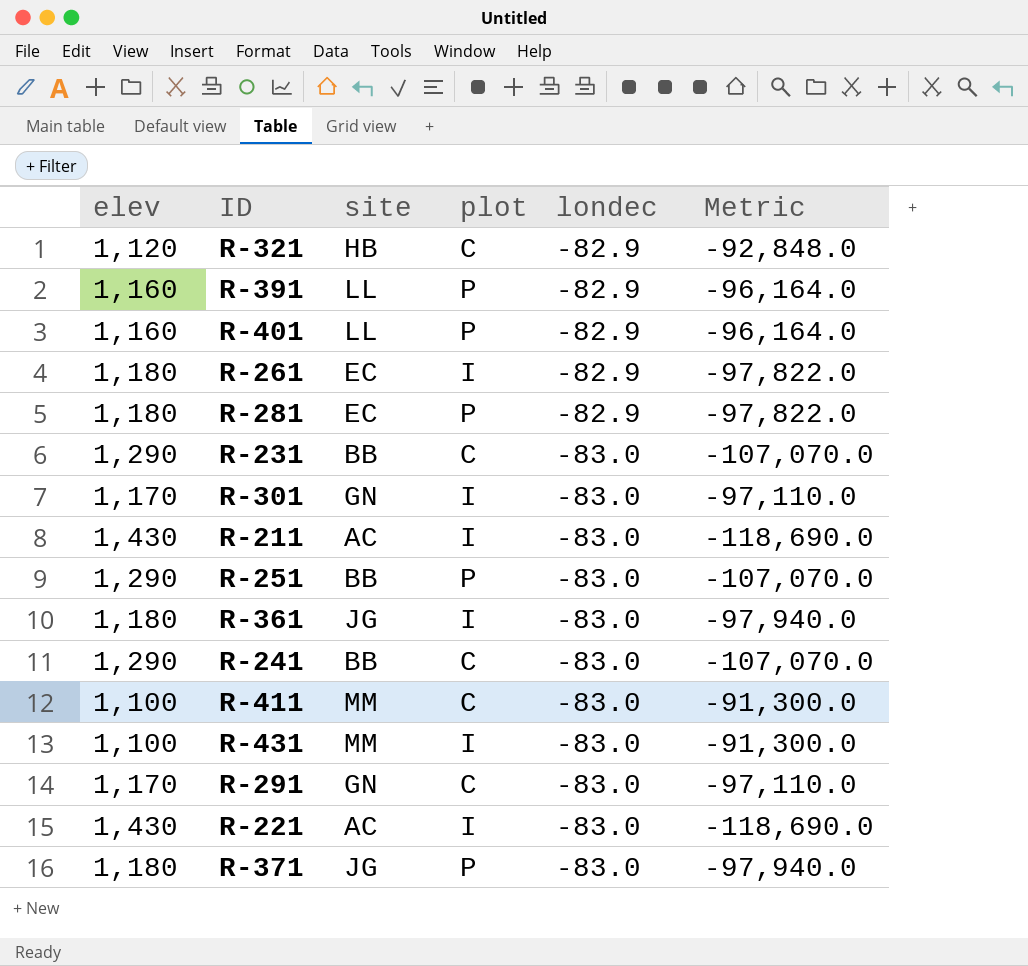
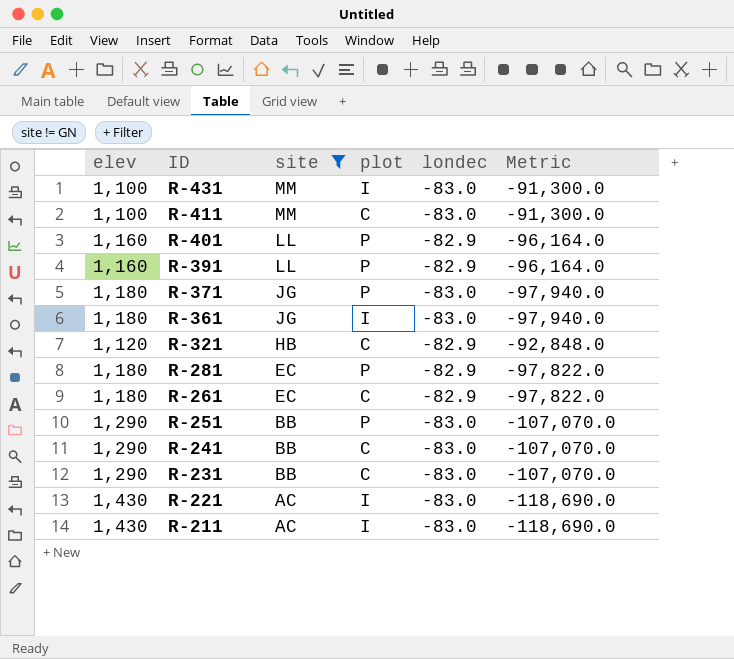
filter: none -> site != GN
row order: londec descending -> ID descending
R-261 | plot: I -> C

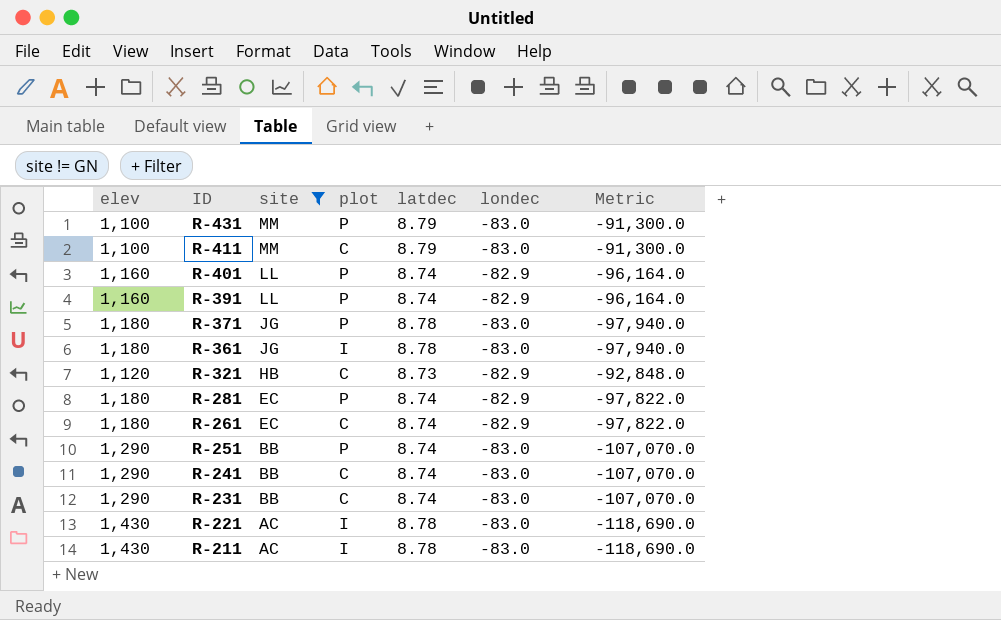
column latdec | position: none -> 5
R-431 | plot: I -> P

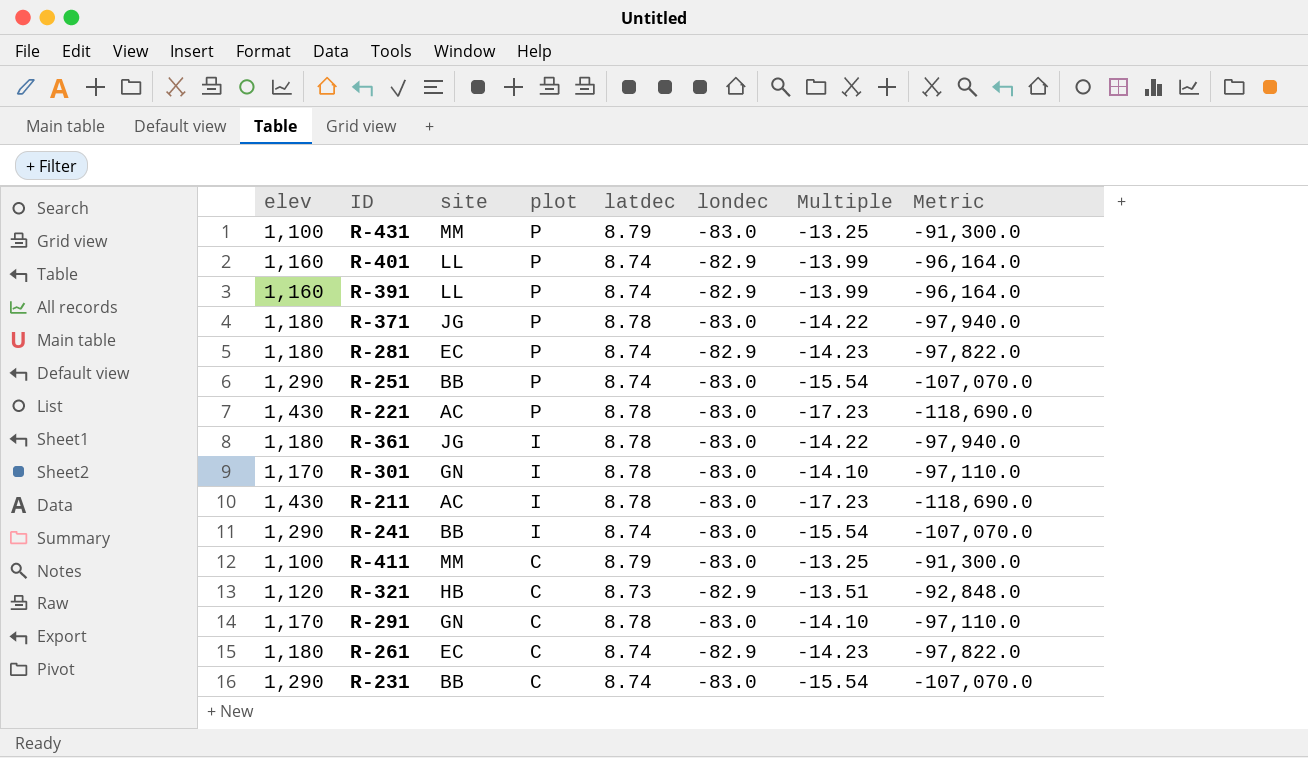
filter: site != GN -> none
row order: ID descending -> plot descending
column Multiple | formula: none -> [elev] / [londec]
R-221 | plot: I -> P
R-241 | plot: C -> I

